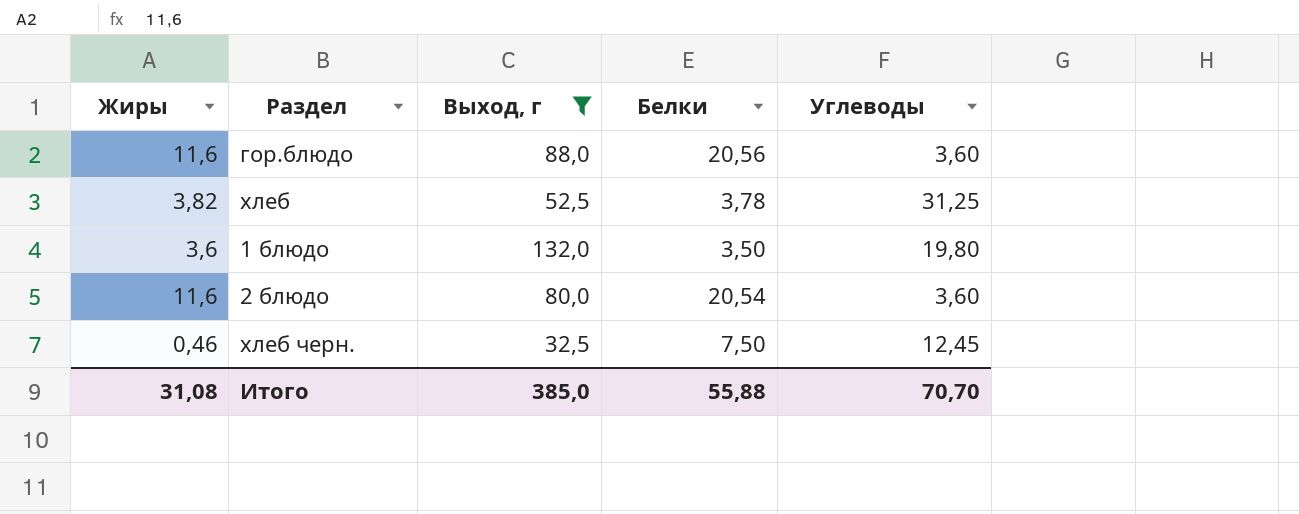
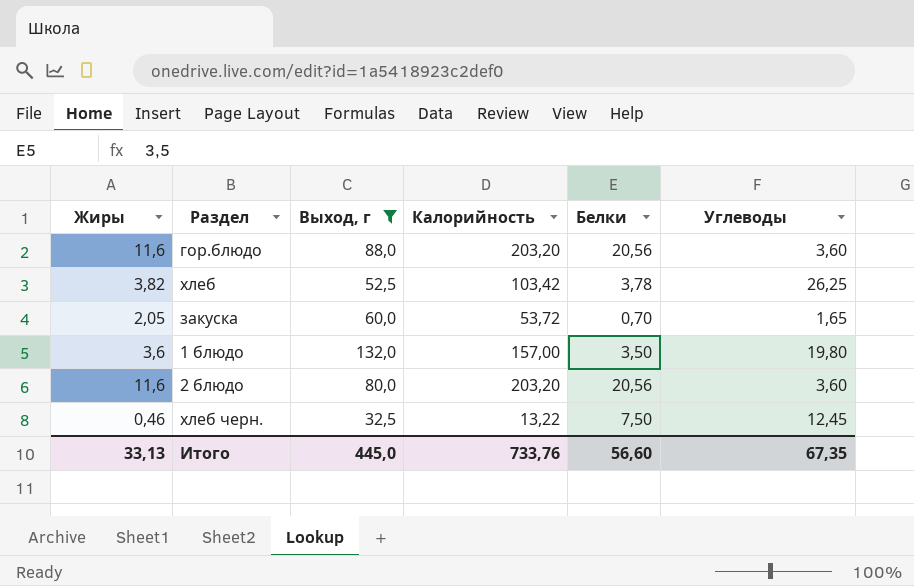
column Калорийность | position: none -> 4
хлеб | Углеводы: 31,25 -> 26,25
row закуска: none -> 2,05 | 60,0 | 53,72 | 0,70 | 1,65
2 блюдо | Белки: 20,54 -> 20,56
Итого | Жиры: 31,08 -> 33,13
Итого | Выход, г: 385,0 -> 445,0
Итого | Белки: 55,88 -> 56,60
Итого | Углеводы: 70,70 -> 67,35

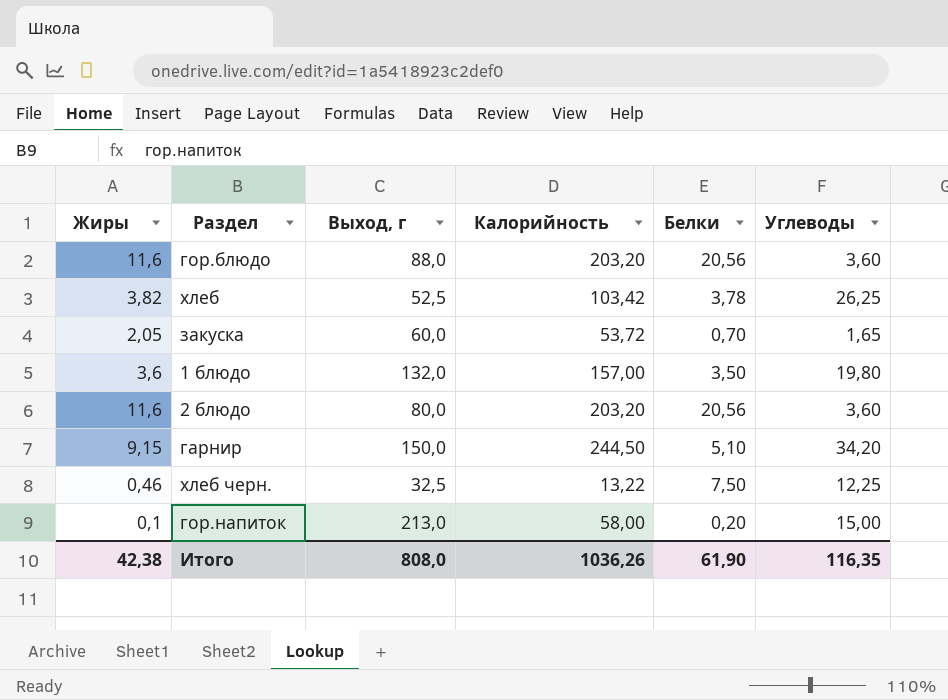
filter: Выход, г <= 132,0 -> none
хлеб черн. | Углеводы: 12,45 -> 12,25
Итого | Жиры: 33,13 -> 42,38
Итого | Выход, г: 445,0 -> 808,0
Итого | Калорийность: 733,76 -> 1036,26
Итого | Белки: 56,60 -> 61,90
Итого | Углеводы: 67,35 -> 116,35

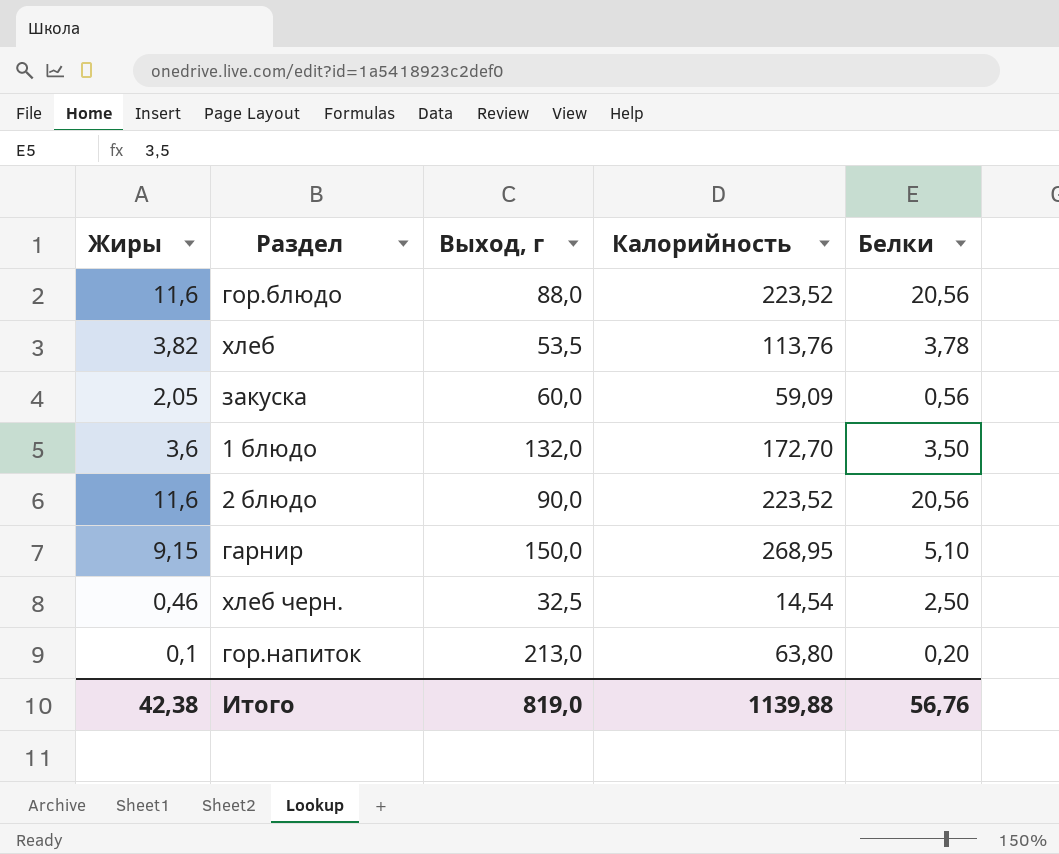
column Углеводы | position: 6 -> none
гор.блюдо | Калорийность: 203,20 -> 223,52
хлеб | Выход, г: 52,5 -> 53,5
хлеб | Калорийность: 103,42 -> 113,76
закуска | Калорийность: 53,72 -> 59,09
закуска | Белки: 0,70 -> 0,56
1 блюдо | Калорийность: 157,00 -> 172,70
2 блюдо | Выход, г: 80,0 -> 90,0
2 блюдо | Калорийность: 203,20 -> 223,52
гарнир | Калорийность: 244,50 -> 268,95
хлеб черн. | Калорийность: 13,22 -> 14,54
хлеб черн. | Белки: 7,50 -> 2,50
гор.напиток | Калорийность: 58,00 -> 63,80
Итого | Выход, г: 808,0 -> 819,0
Итого | Калорийность: 1036,26 -> 1139,88
Итого | Белки: 61,90 -> 56,76

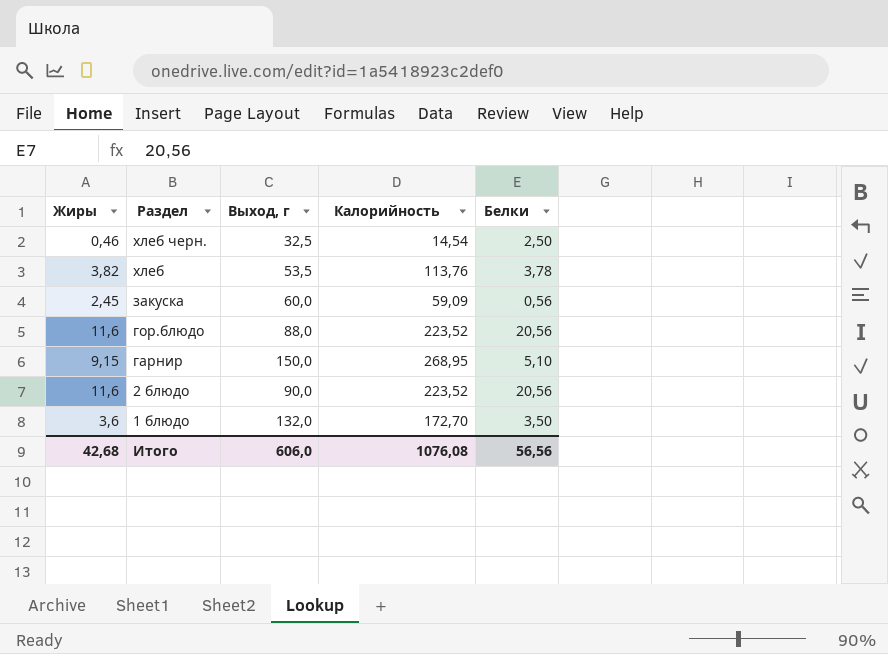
row order: none -> Раздел descending
row гор.напиток: 0,1 | 213,0 | 63,80 | 0,20 -> none
закуска | Жиры: 2,05 -> 2,45
Итого | Жиры: 42,38 -> 42,68
Итого | Выход, г: 819,0 -> 606,0
Итого | Калорийность: 1139,88 -> 1076,08
Итого | Белки: 56,76 -> 56,56

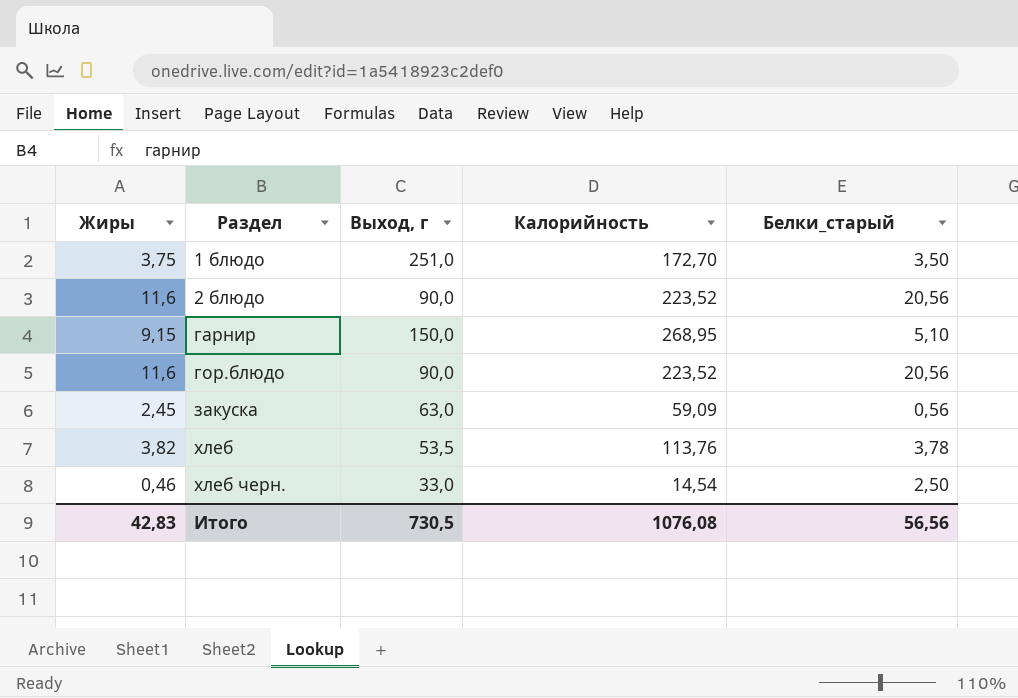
row order: Раздел descending -> Раздел ascending
column name: Белки -> Белки_старый
1 блюдо | Жиры: 3,6 -> 3,75
1 блюдо | Выход, г: 132,0 -> 251,0
гор.блюдо | Выход, г: 88,0 -> 90,0
закуска | Выход, г: 60,0 -> 63,0
хлеб черн. | Выход, г: 32,5 -> 33,0
Итого | Жиры: 42,68 -> 42,83
Итого | Выход, г: 606,0 -> 730,5

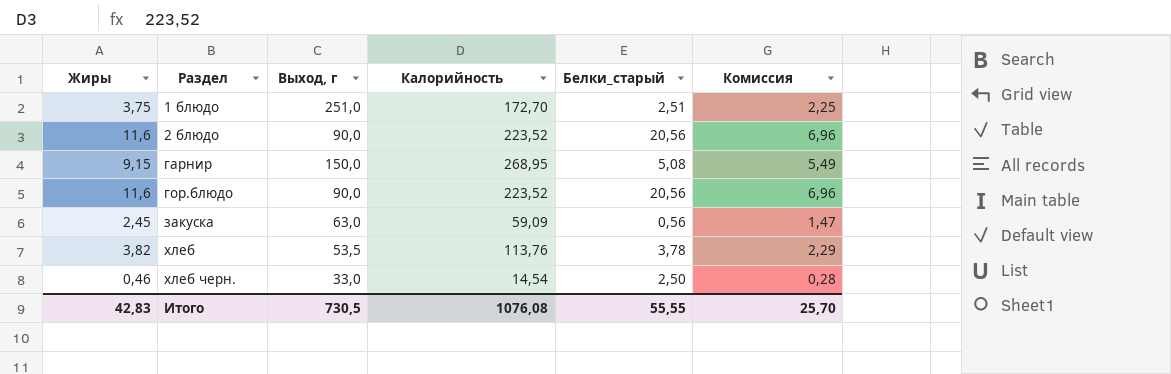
column Комиссия | formula: none -> [Жиры] * 0,6
1 блюдо | Белки_старый: 3,50 -> 2,51
гарнир | Белки_старый: 5,10 -> 5,08
Итого | Белки_старый: 56,56 -> 55,55

